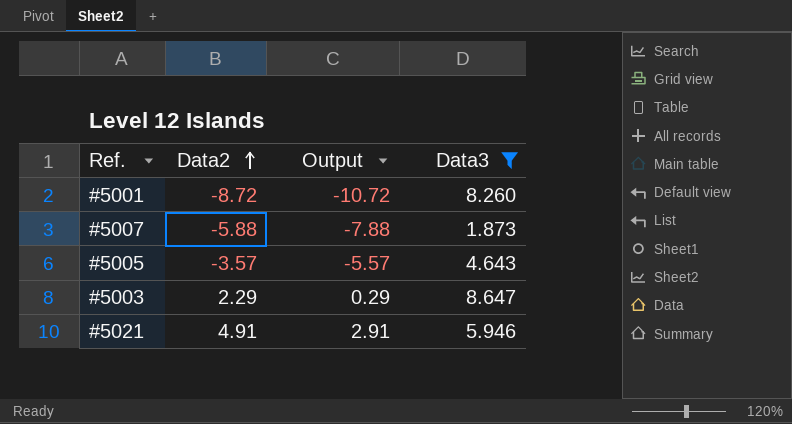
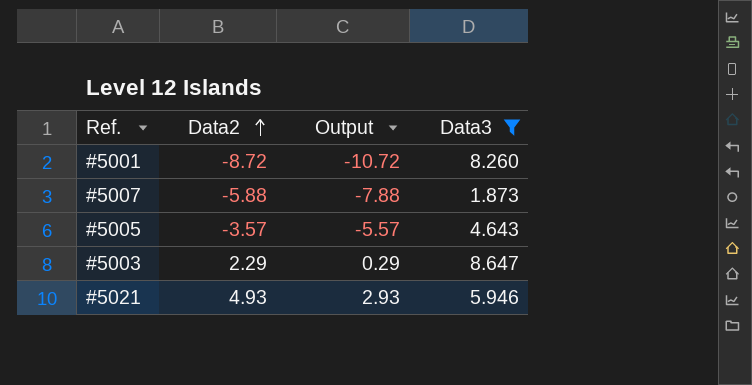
#5021 | Data2: 4.91 -> 4.93
#5021 | Output: 2.91 -> 2.93

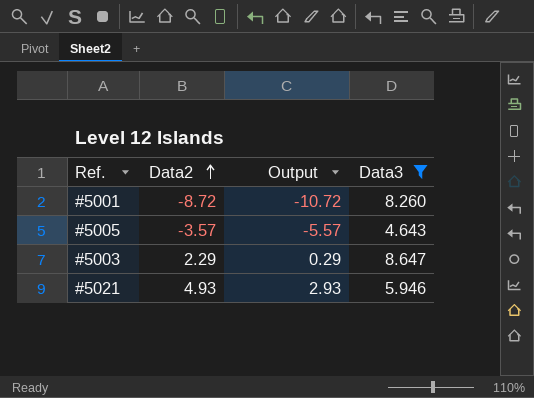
row #5007: -5.88 | -7.88 | 1.873 -> none

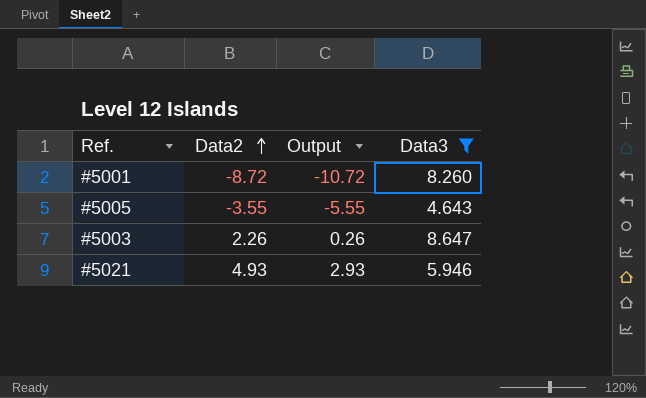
#5005 | Data2: -3.57 -> -3.55
#5005 | Output: -5.57 -> -5.55
#5003 | Data2: 2.29 -> 2.26
#5003 | Output: 0.29 -> 0.26

